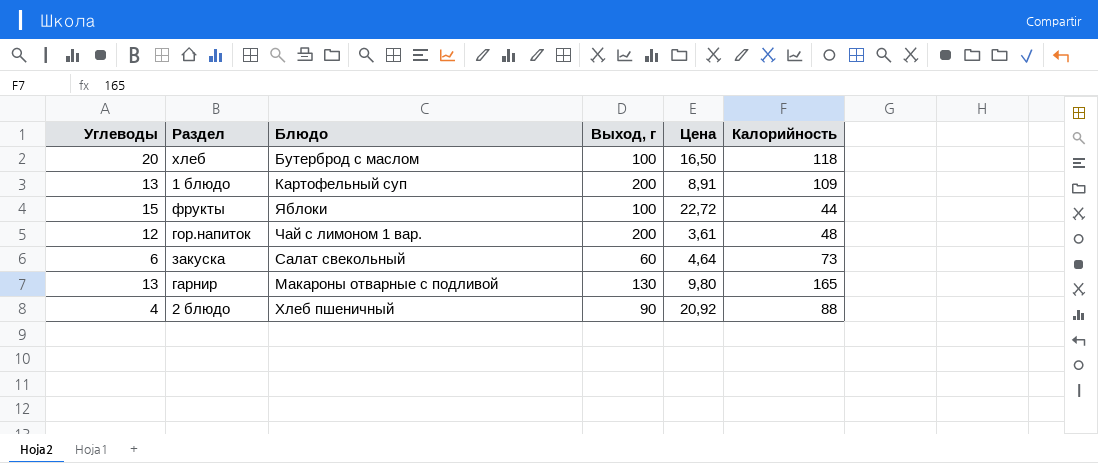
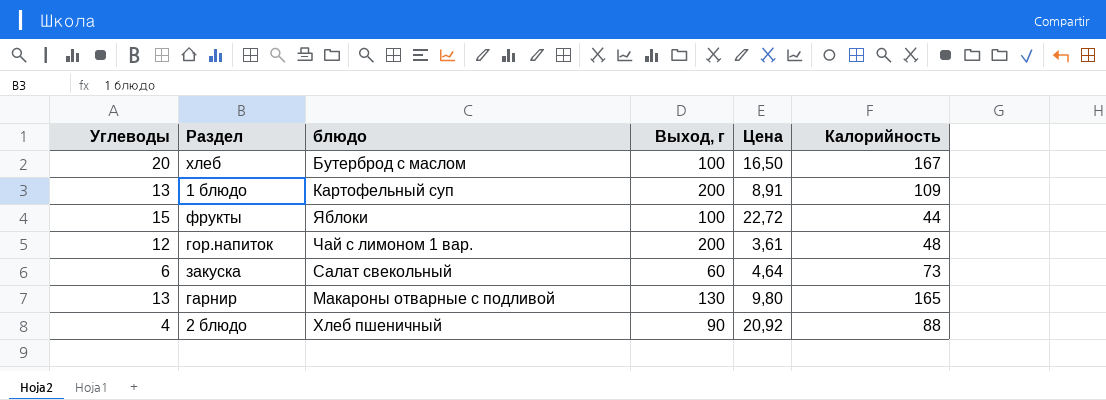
column name: Блюдо -> блюдо
хлеб | Калорийность: 118 -> 167

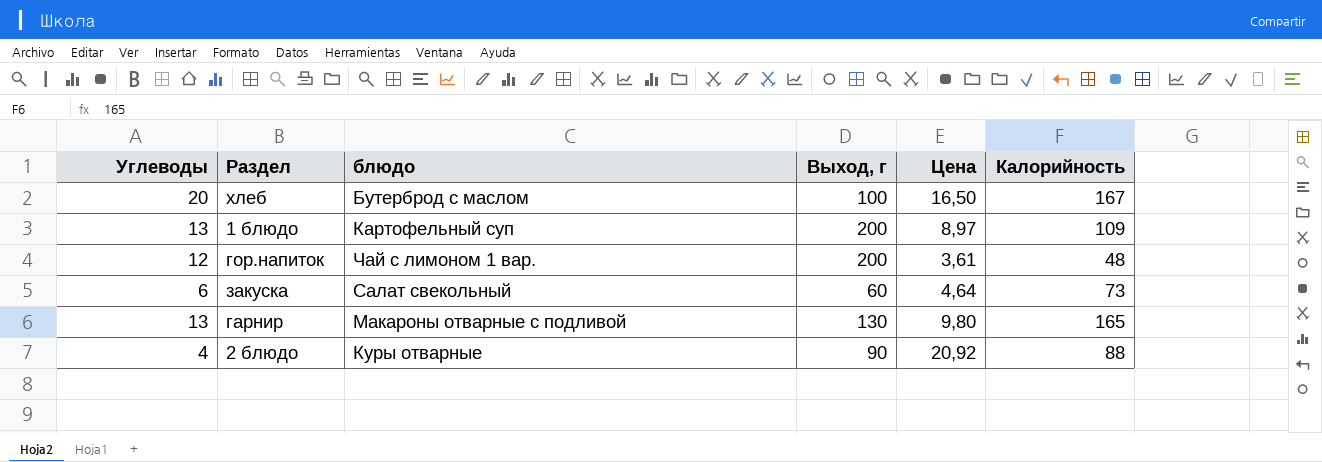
row фрукты: 15 | Яблоки | 100 | 22,72 | 44 -> none
1 блюдо | Цена: 8,91 -> 8,97
2 блюдо | блюдо: Хлеб пшеничный -> Куры отварные

